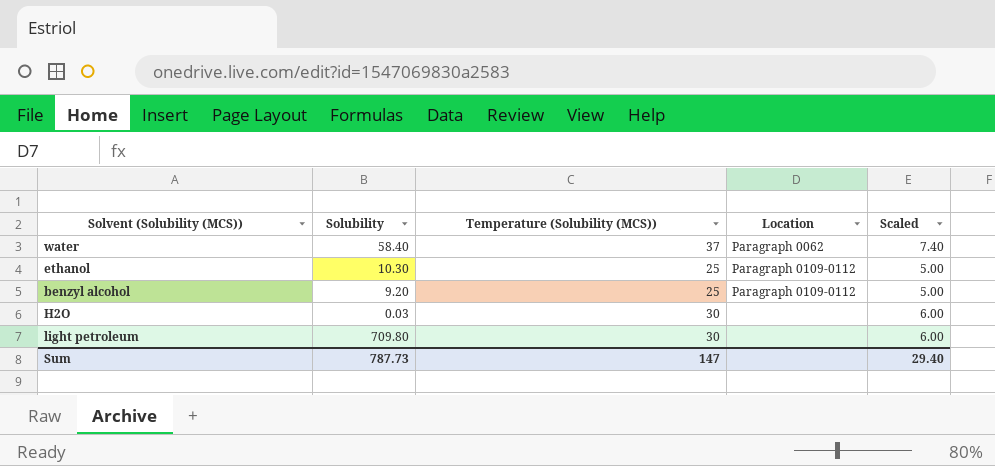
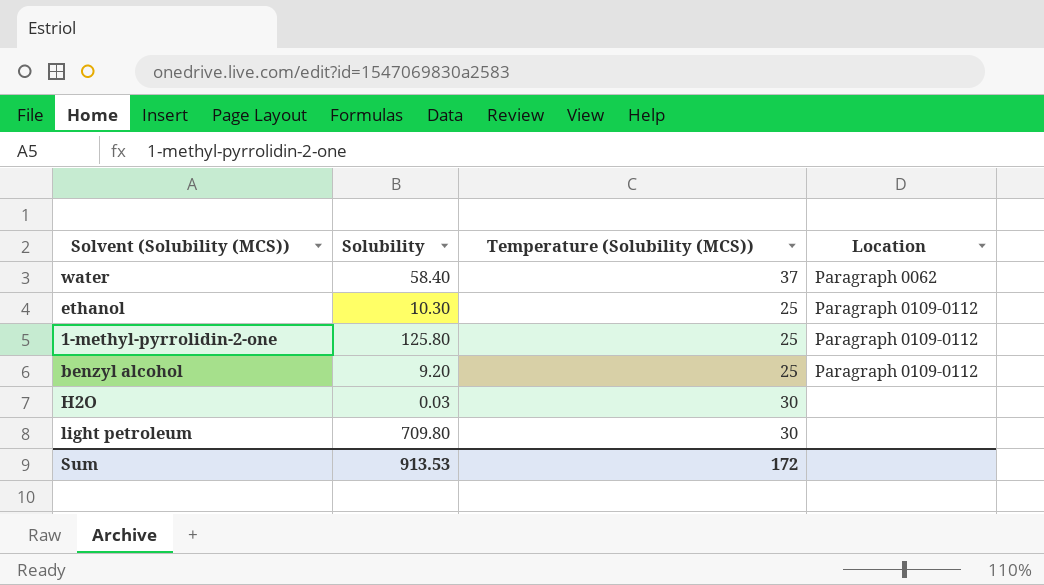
column Scaled | formula: [Temperature (Solubility (MCS))] * 0.2 -> none
row 1-methyl-pyrrolidin-2-one: none -> 125.80 | 25 | Paragraph 0109-0112
Sum | Solubility: 787.73 -> 913.53
Sum | Temperature (Solubility (MCS)): 147 -> 172

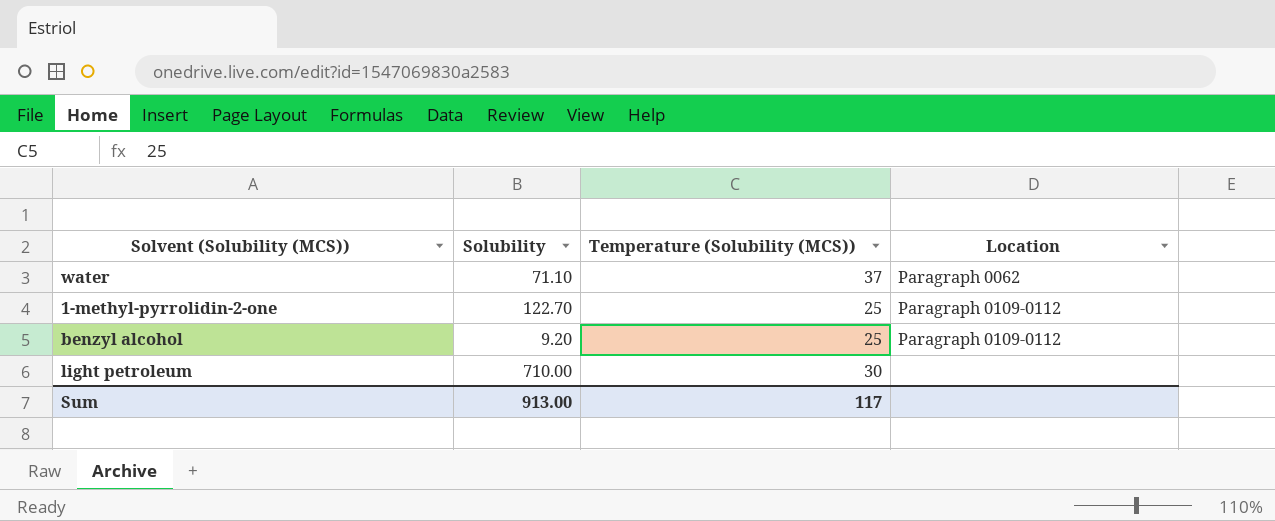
row ethanol: 10.30 | 25 | Paragraph 0109-0112 -> none
row H2O: 0.03 | 30 | none -> none
water | Solubility: 58.40 -> 71.10
1-methyl-pyrrolidin-2-one | Solubility: 125.80 -> 122.70
light petroleum | Solubility: 709.80 -> 710.00
Sum | Solubility: 913.53 -> 913.00
Sum | Temperature (Solubility (MCS)): 172 -> 117

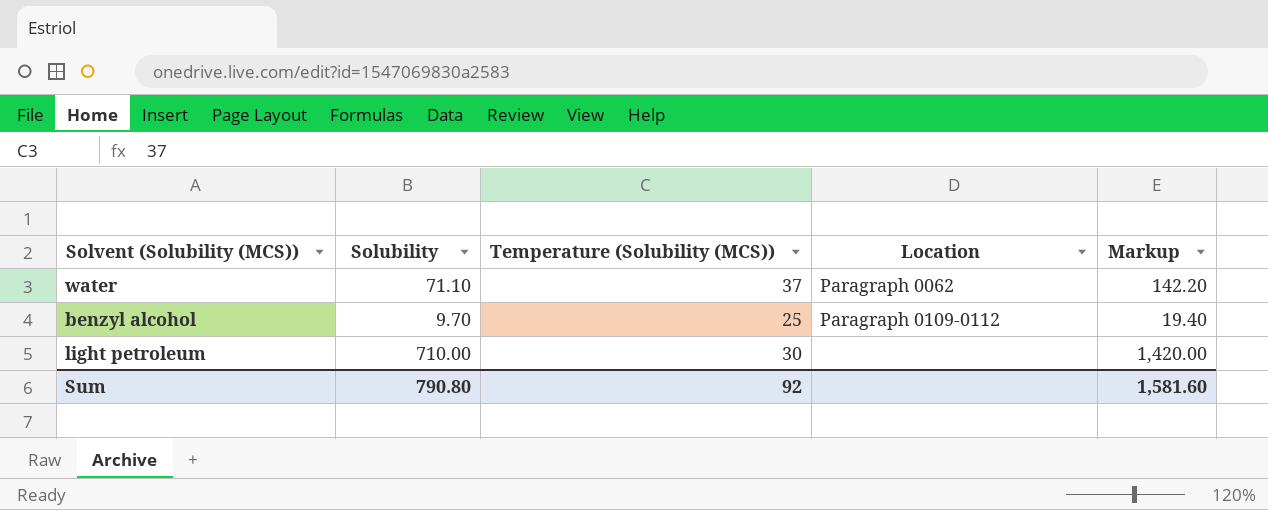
column Markup | formula: none -> [Solubility] * 2
row 1-methyl-pyrrolidin-2-one: 122.70 | 25 | Paragraph 0109-0112 -> none
benzyl alcohol | Solubility: 9.20 -> 9.70
Sum | Solubility: 913.00 -> 790.80
Sum | Temperature (Solubility (MCS)): 117 -> 92

